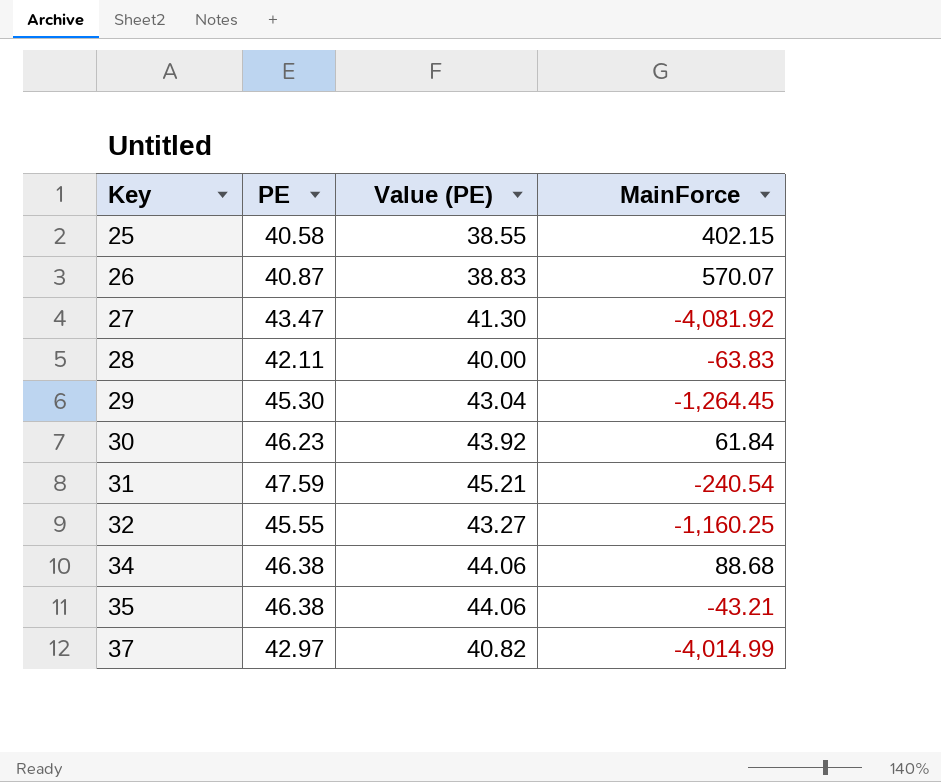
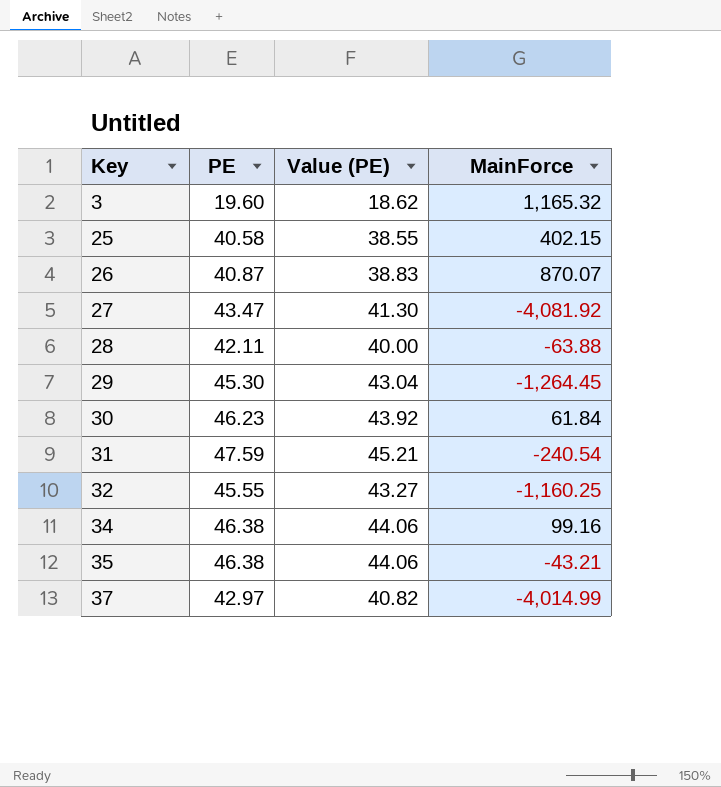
row 3: none -> 19.60 | 18.62 | 1,165.32
26 | MainForce: 570.07 -> 870.07
28 | MainForce: -63.83 -> -63.88
34 | MainForce: 88.68 -> 99.16

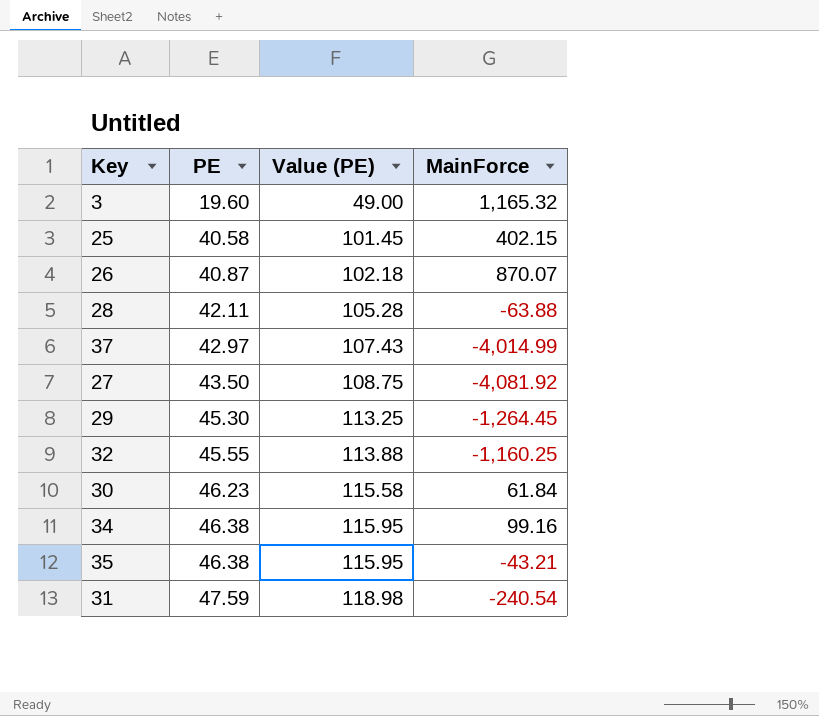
row order: Key ascending -> PE ascending
column Value (PE) | formula: [PE] * 0.95 -> [PE] * 2.5
27 | PE: 43.47 -> 43.50

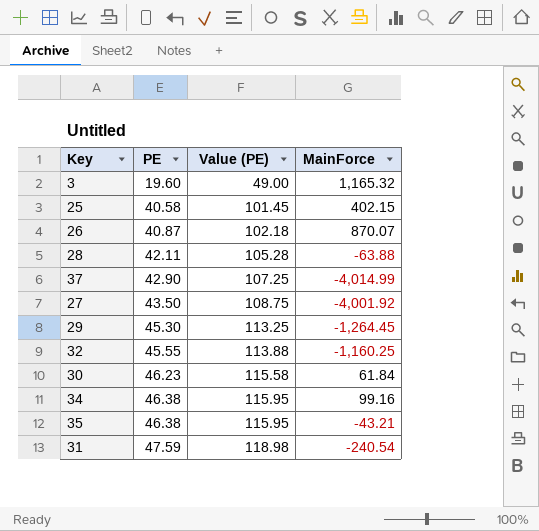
37 | PE: 42.97 -> 42.90
37 | Value (PE): 107.43 -> 107.25
27 | MainForce: -4,081.92 -> -4,001.92

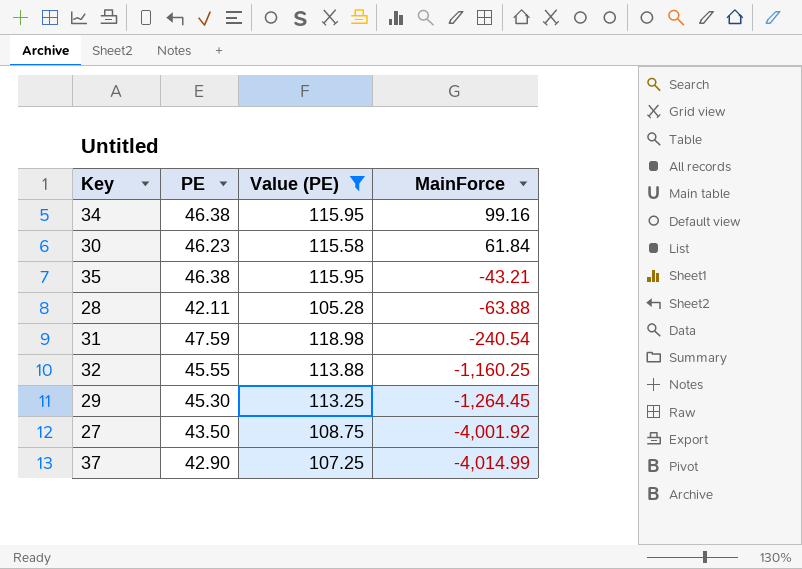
filter: none -> Value (PE) >= 105.28
row order: PE ascending -> MainForce descending

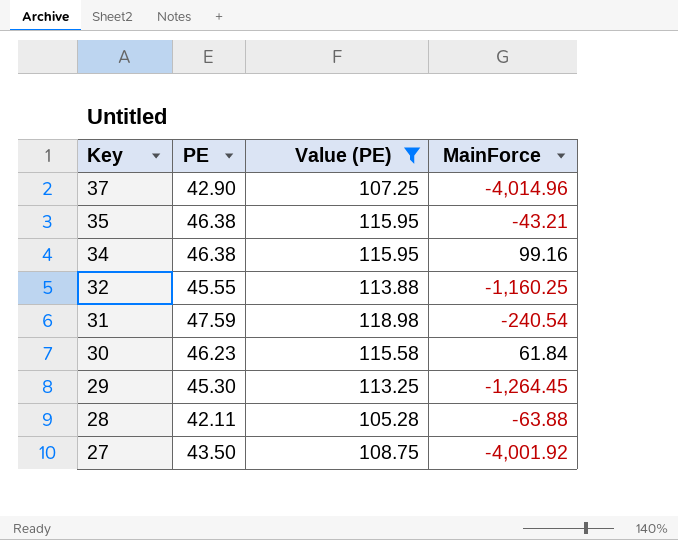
row order: MainForce descending -> Key descending
37 | MainForce: -4,014.99 -> -4,014.96

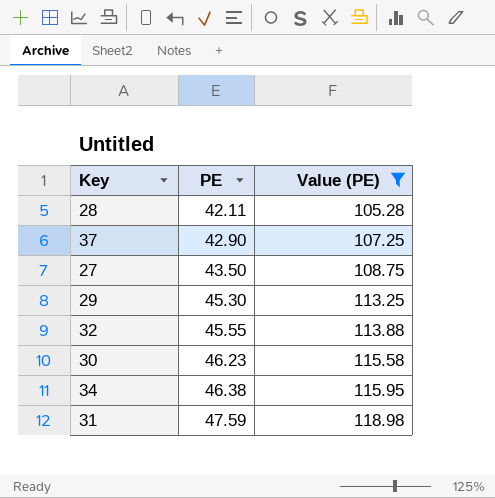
row order: Key descending -> PE ascending
column MainForce | position: 4 -> none
row 35: 46.38 | 115.95 | -43.21 -> none

